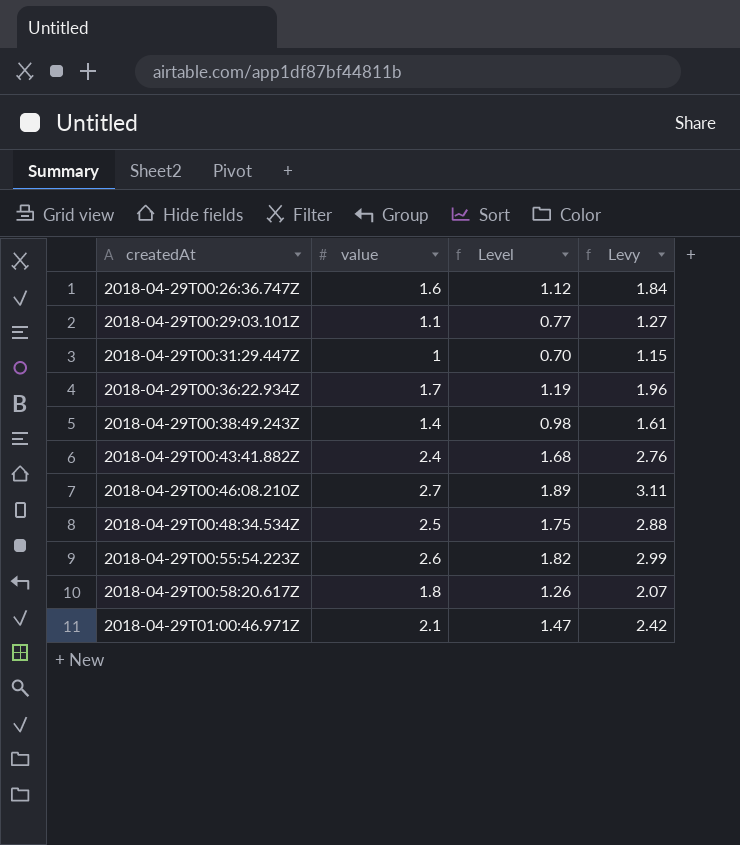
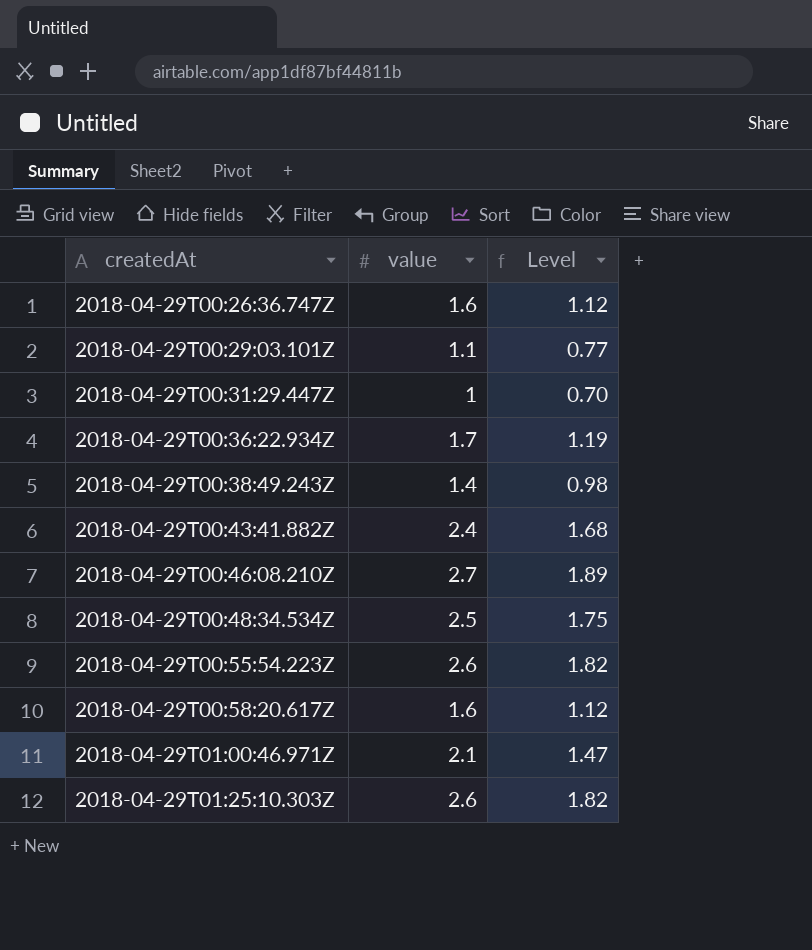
column Levy | formula: [value] * 1.15 -> none
2018-04-29T00:58:20.617Z | value: 1.8 -> 1.6
2018-04-29T00:58:20.617Z | Level: 1.26 -> 1.12
row 2018-04-29T01:25:10.303Z: none -> 2.6 | 1.82

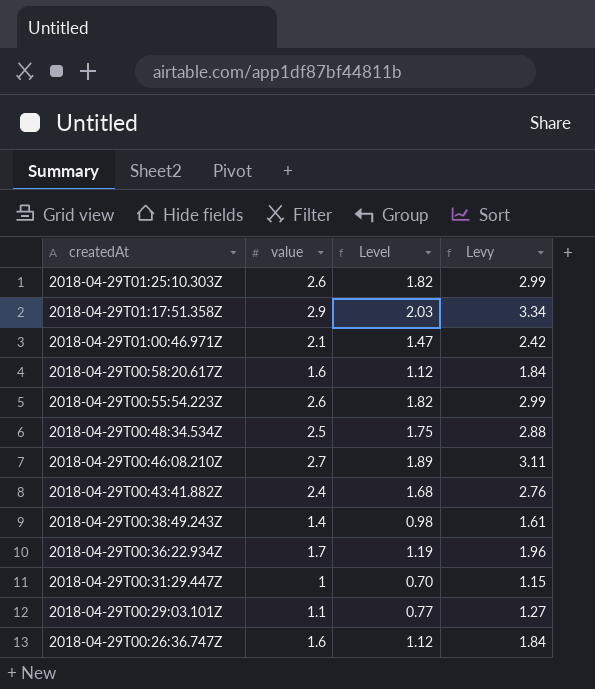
row order: createdAt ascending -> createdAt descending
column Levy | formula: none -> [value] * 1.15
row 2018-04-29T01:17:51.358Z: none -> 2.9 | 2.03 | 3.34

